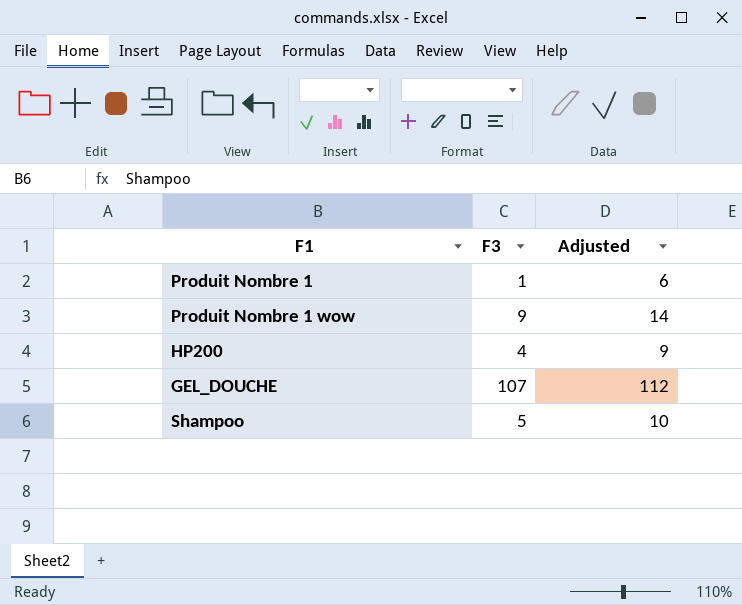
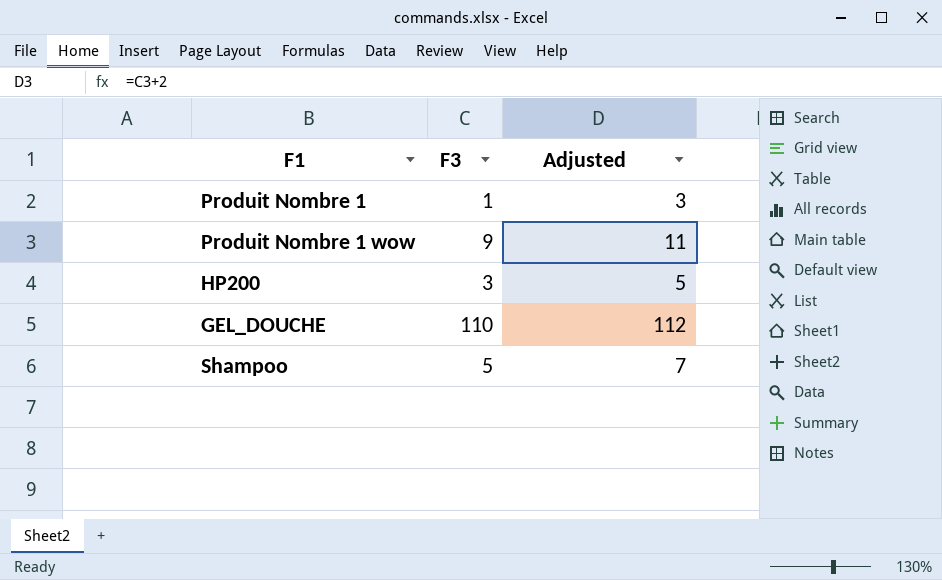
column Adjusted | formula: [F3] + 5 -> [F3] + 2
HP200 | F3: 4 -> 3
GEL_DOUCHE | F3: 107 -> 110

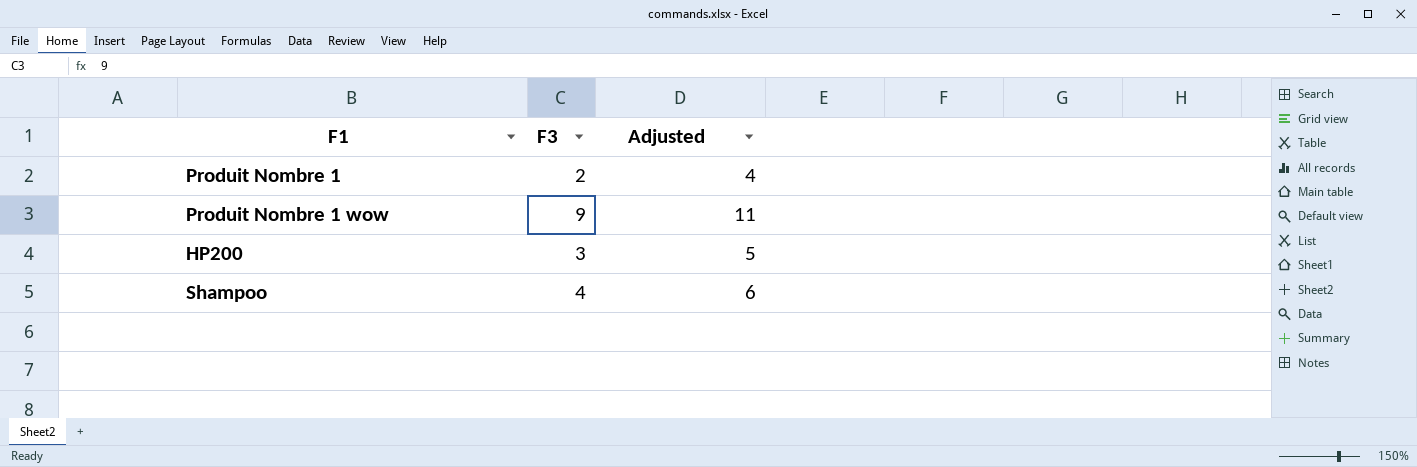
row GEL_DOUCHE: 110 | 112 -> none
Produit Nombre 1 | F3: 1 -> 2
Produit Nombre 1 | Adjusted: 3 -> 4
Shampoo | F3: 5 -> 4
Shampoo | Adjusted: 7 -> 6

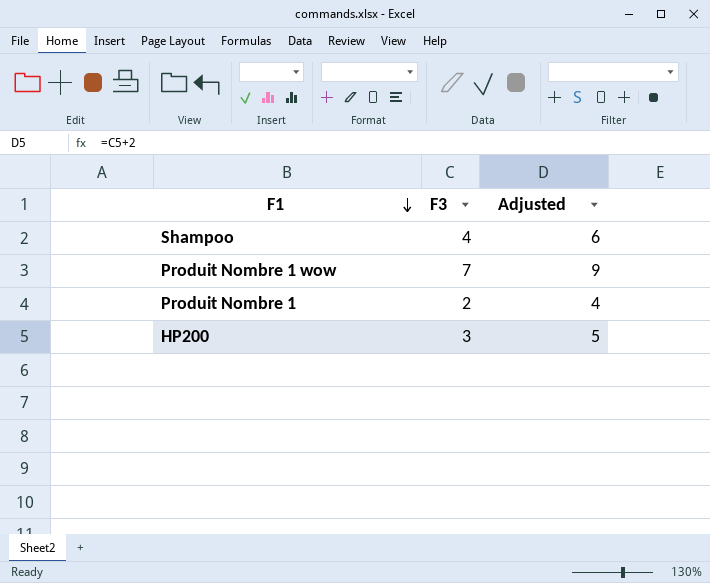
row order: none -> F1 descending
Produit Nombre 1 wow | F3: 9 -> 7
Produit Nombre 1 wow | Adjusted: 11 -> 9

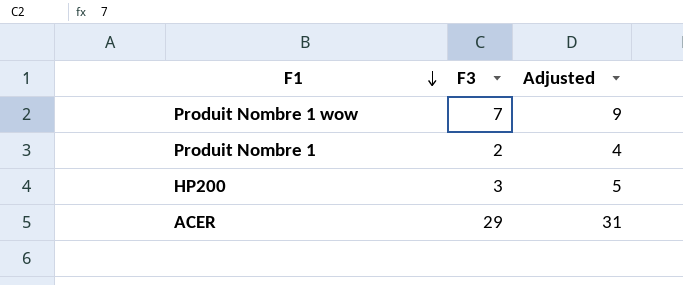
row Shampoo: 4 | 6 -> none
row ACER: none -> 29 | 31

